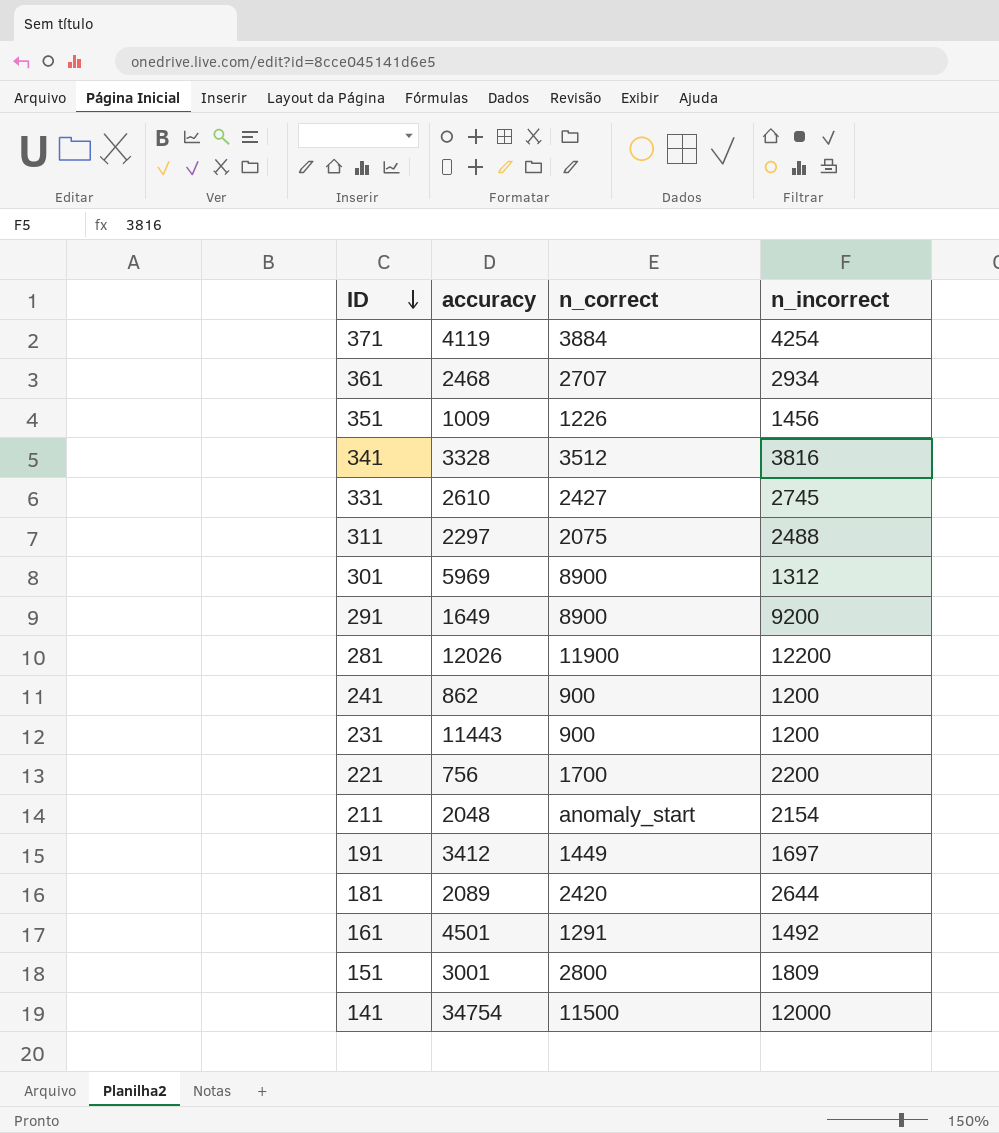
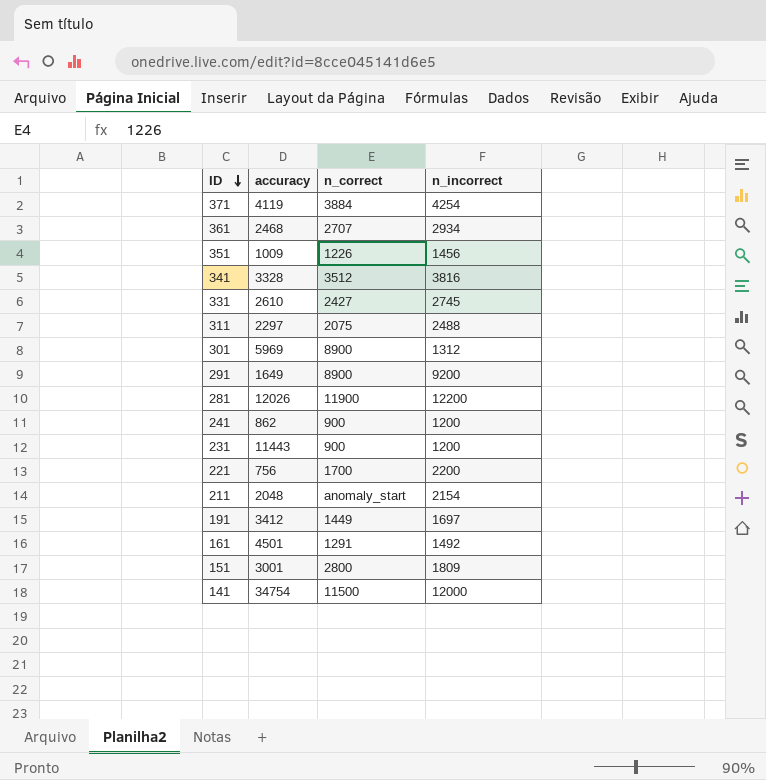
row 181: 2089 | 2420 | 2644 -> none

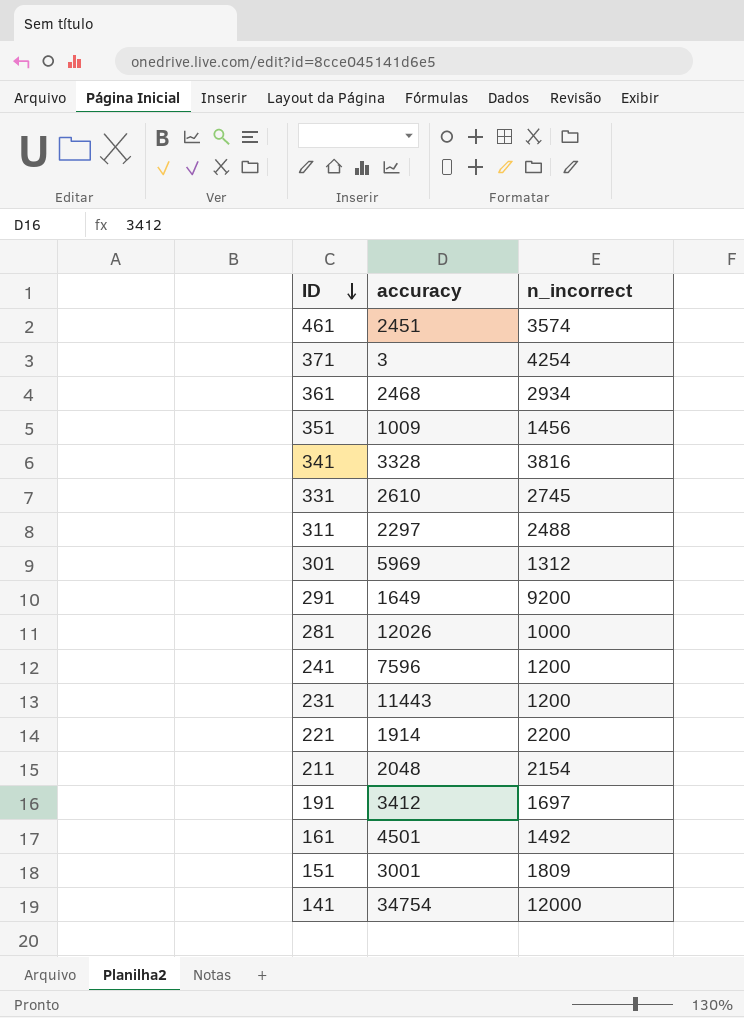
column n_correct | position: 3 -> none
row 461: none -> 2451 | 3574
371 | accuracy: 4119 -> 3
281 | n_incorrect: 12200 -> 1000
241 | accuracy: 862 -> 7596
221 | accuracy: 756 -> 1914

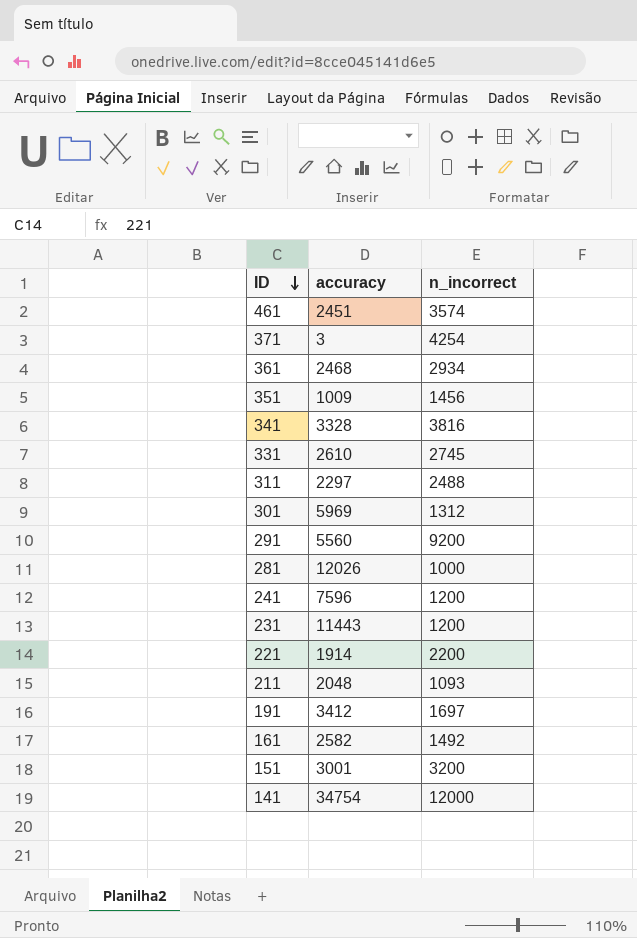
291 | accuracy: 1649 -> 5560
211 | n_incorrect: 2154 -> 1093
161 | accuracy: 4501 -> 2582
151 | n_incorrect: 1809 -> 3200

